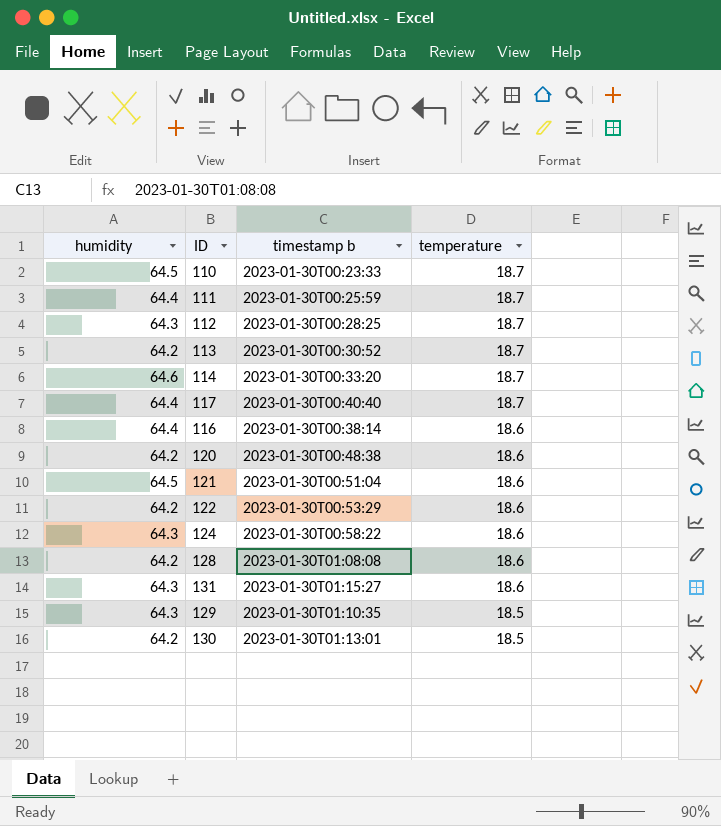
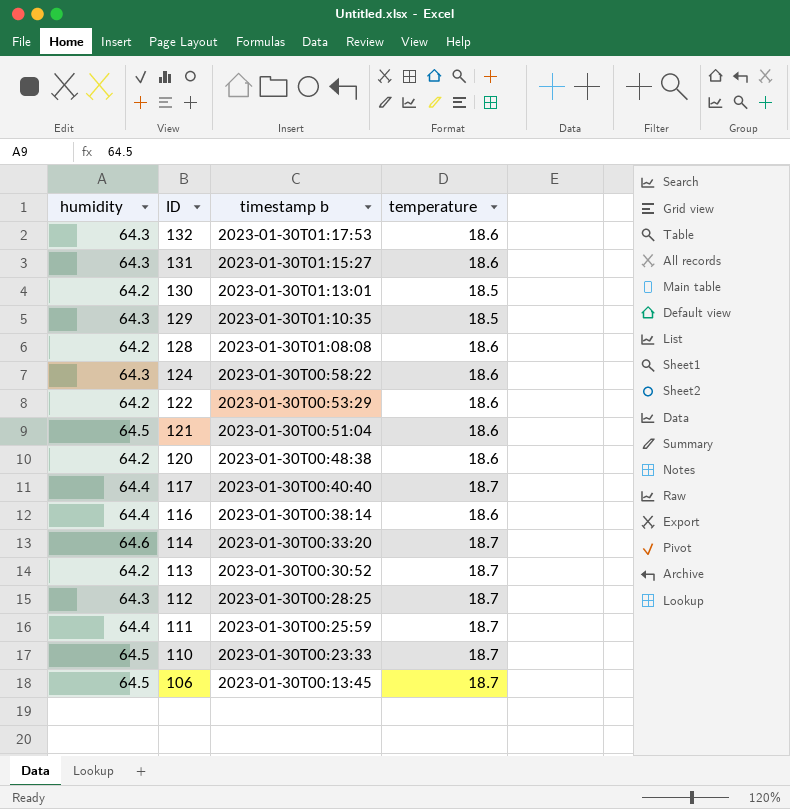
row order: temperature descending -> ID descending
row 132: none -> 64.3 | 2023-01-30T01:17:53 | 18.6
row 106: none -> 64.5 | 2023-01-30T00:13:45 | 18.7

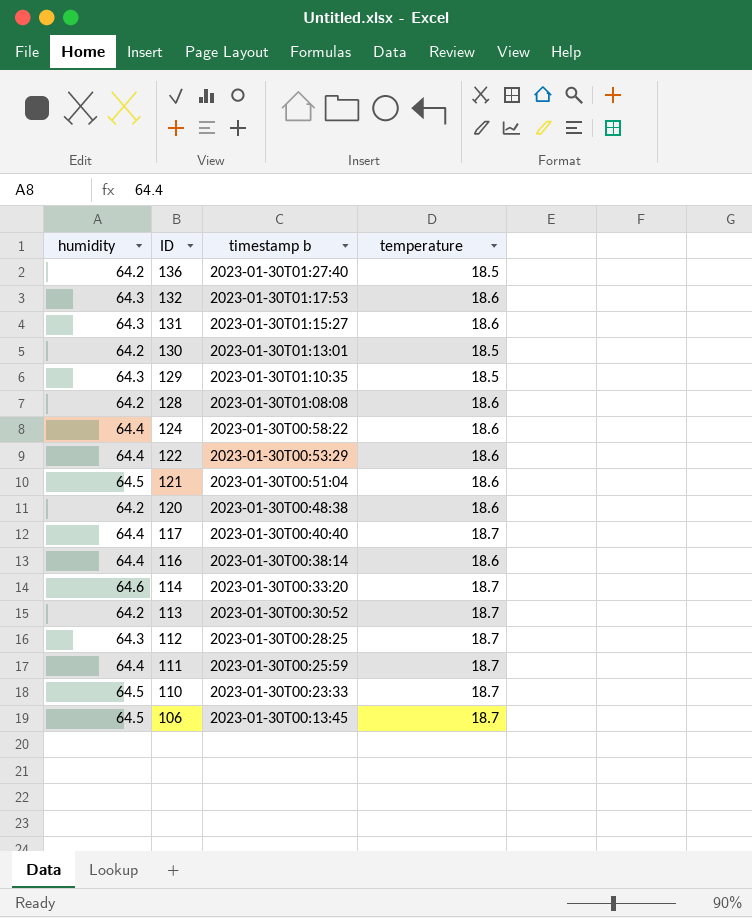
row 136: none -> 64.2 | 2023-01-30T01:27:40 | 18.5
124 | humidity: 64.3 -> 64.4
122 | humidity: 64.2 -> 64.4

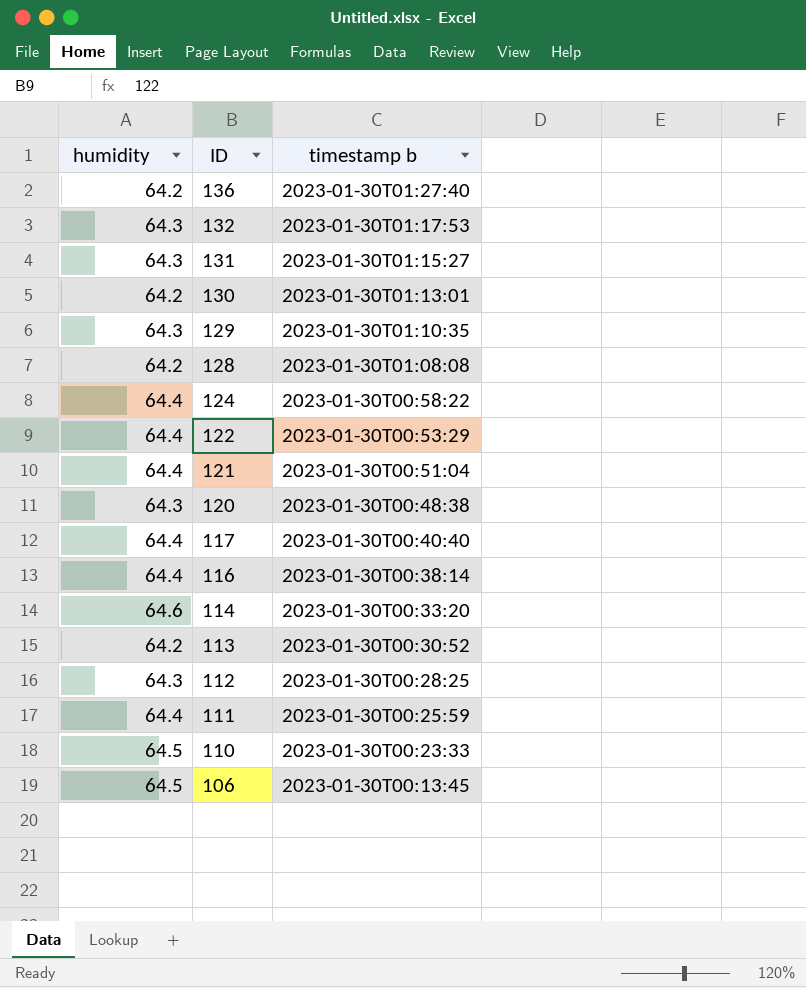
column temperature | position: 4 -> none
121 | humidity: 64.5 -> 64.4
120 | humidity: 64.2 -> 64.3

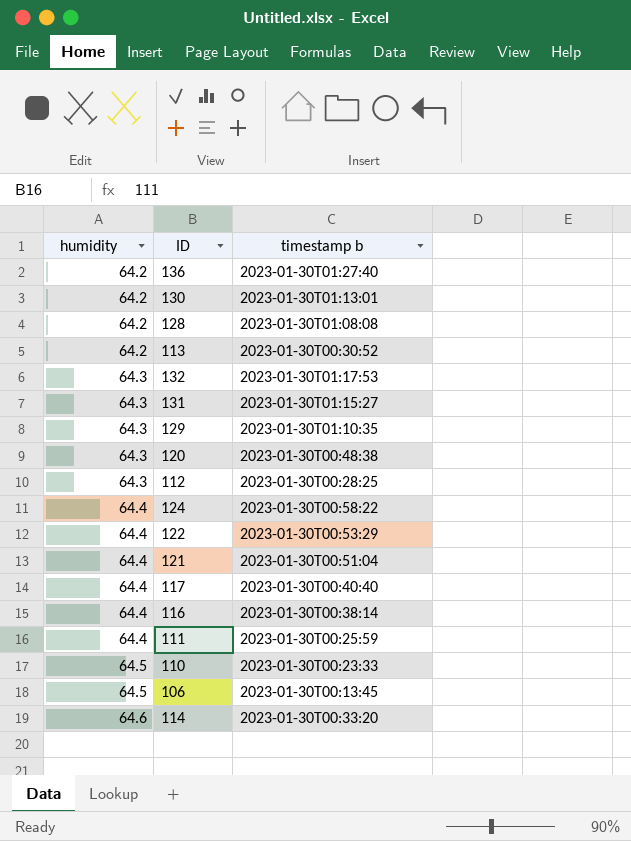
row order: ID descending -> humidity ascending

